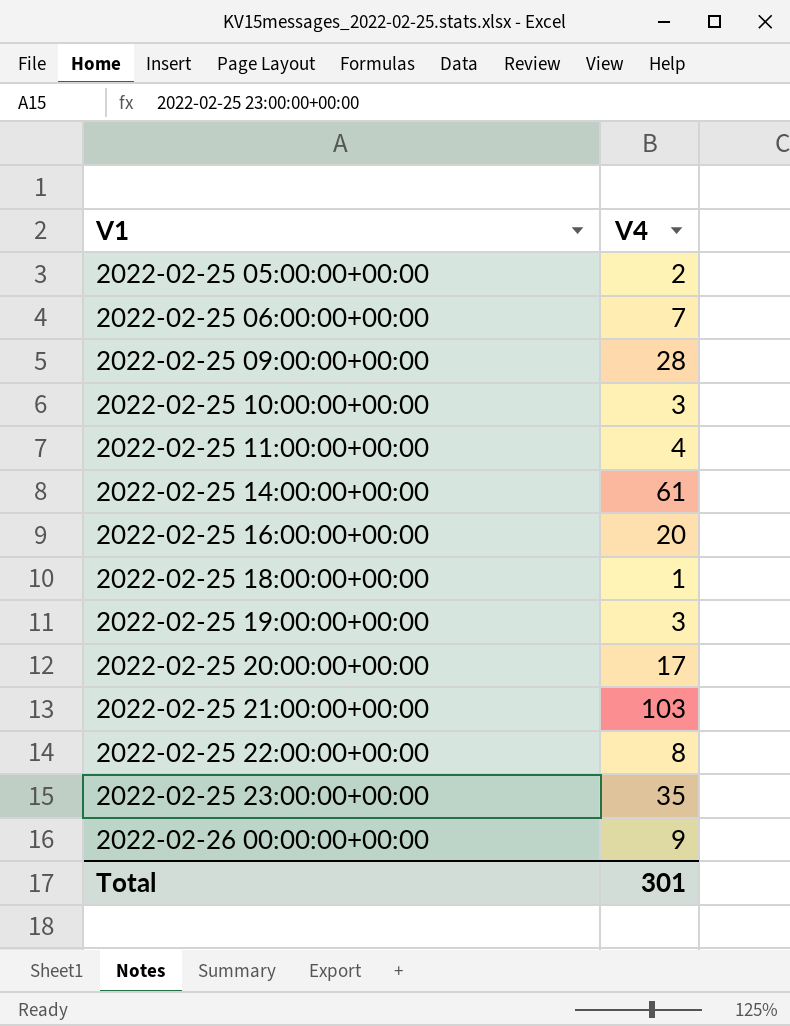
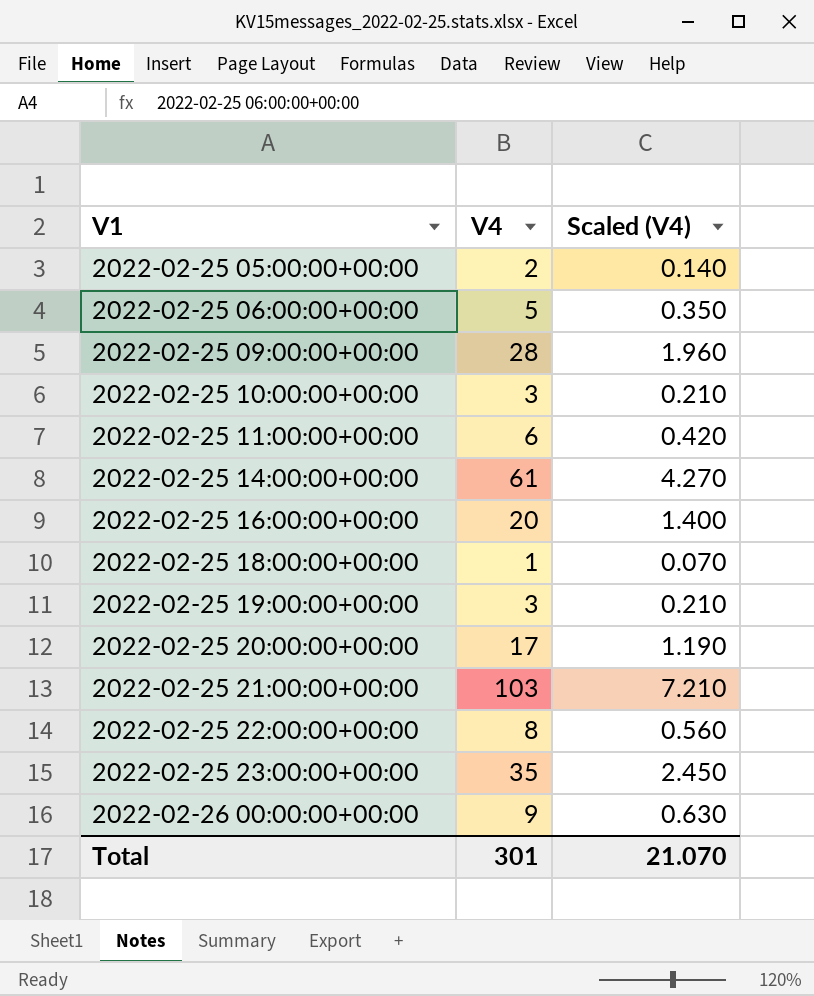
column Scaled (V4) | formula: none -> [V4] * 0.07
2022-02-25 06:00:00+00:00 | V4: 7 -> 5
2022-02-25 11:00:00+00:00 | V4: 4 -> 6

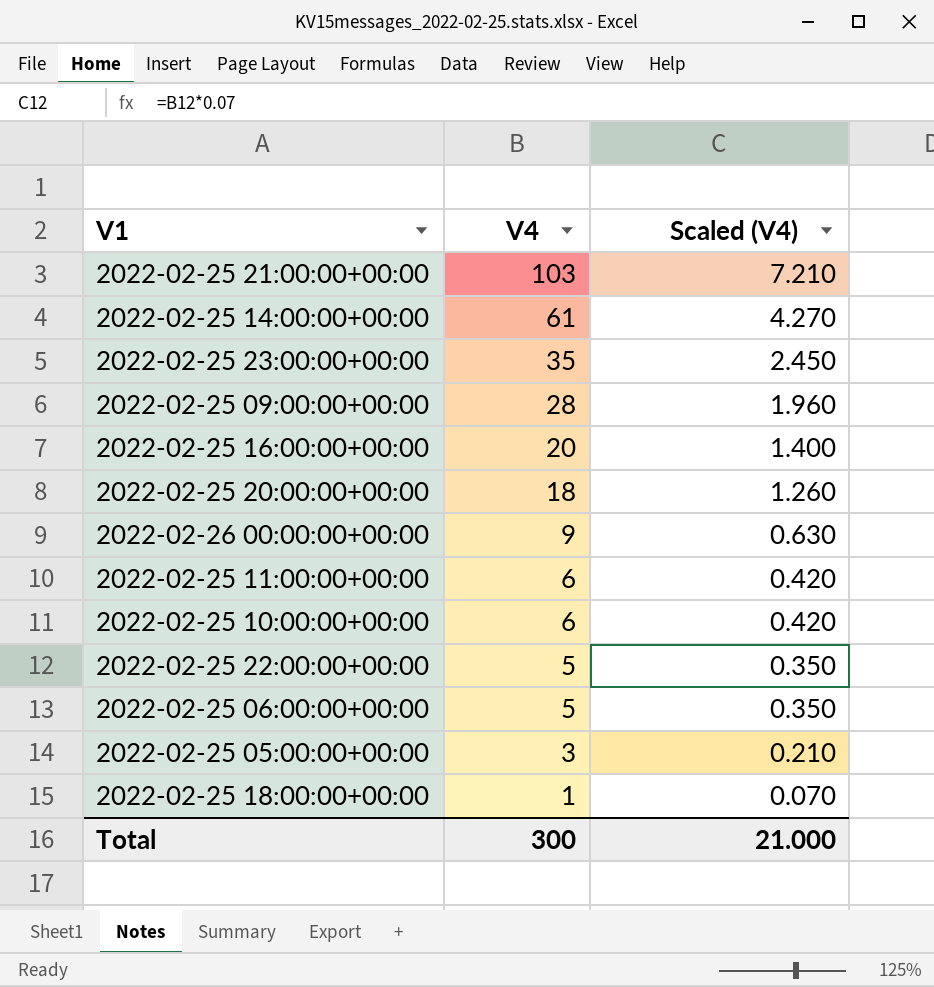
row order: V1 ascending -> V4 descending
row 2022-02-25 19:00:00+00:00: 3 | 0.210 -> none
2022-02-25 20:00:00+00:00 | V4: 17 -> 18
2022-02-25 20:00:00+00:00 | Scaled (V4): 1.190 -> 1.260
2022-02-25 10:00:00+00:00 | V4: 3 -> 6
2022-02-25 10:00:00+00:00 | Scaled (V4): 0.210 -> 0.420
2022-02-25 22:00:00+00:00 | V4: 8 -> 5
2022-02-25 22:00:00+00:00 | Scaled (V4): 0.560 -> 0.350
2022-02-25 05:00:00+00:00 | V4: 2 -> 3
2022-02-25 05:00:00+00:00 | Scaled (V4): 0.140 -> 0.210
Total | V4: 301 -> 300
Total | Scaled (V4): 21.070 -> 21.000

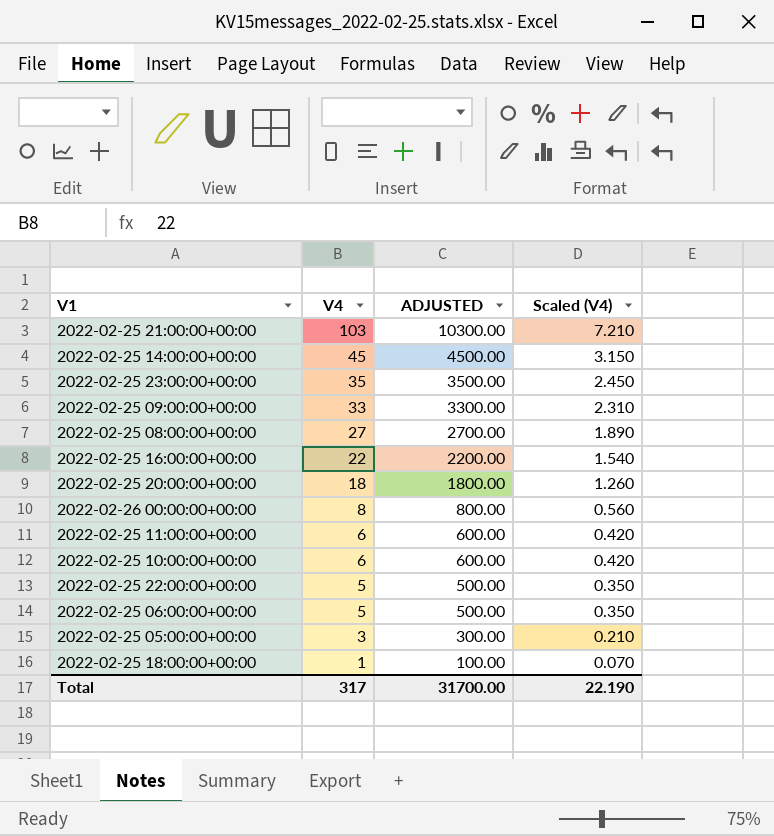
column ADJUSTED | formula: none -> [V4] * 100
2022-02-25 14:00:00+00:00 | V4: 61 -> 45
2022-02-25 14:00:00+00:00 | Scaled (V4): 4.270 -> 3.150
2022-02-25 09:00:00+00:00 | V4: 28 -> 33
2022-02-25 09:00:00+00:00 | Scaled (V4): 1.960 -> 2.310
row 2022-02-25 08:00:00+00:00: none -> 27 | 2700.00 | 1.890
2022-02-25 16:00:00+00:00 | V4: 20 -> 22
2022-02-25 16:00:00+00:00 | Scaled (V4): 1.400 -> 1.540
2022-02-26 00:00:00+00:00 | V4: 9 -> 8
2022-02-26 00:00:00+00:00 | Scaled (V4): 0.630 -> 0.560
Total | V4: 300 -> 317
Total | Scaled (V4): 21.000 -> 22.190

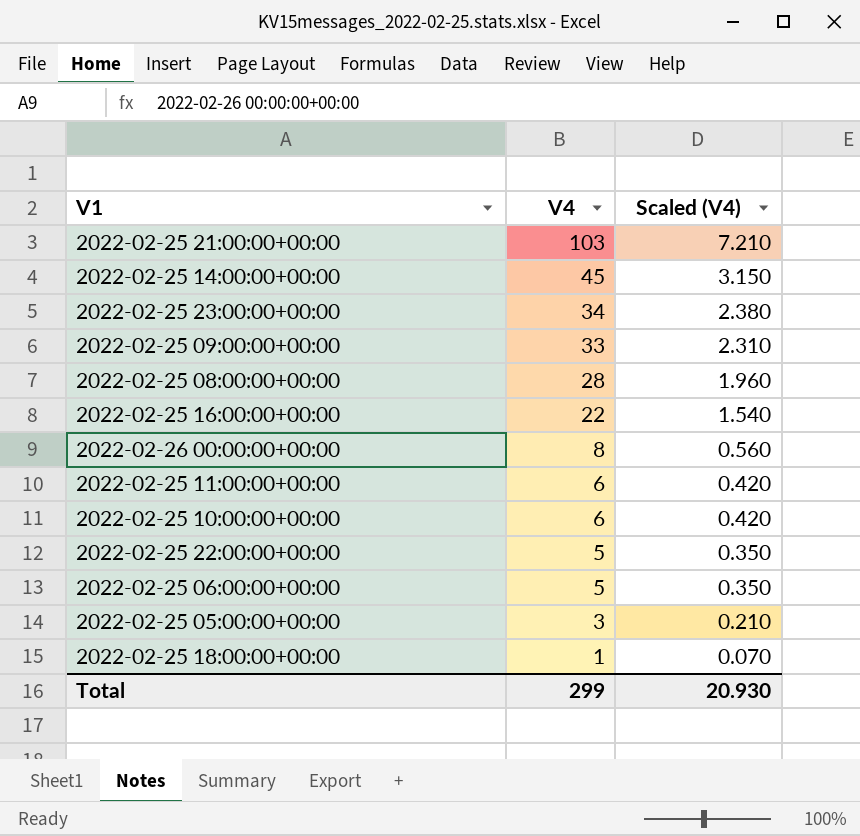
column ADJUSTED | formula: [V4] * 100 -> none
row 2022-02-25 20:00:00+00:00: 18 | 1800.00 | 1.260 -> none
2022-02-25 23:00:00+00:00 | V4: 35 -> 34
2022-02-25 23:00:00+00:00 | Scaled (V4): 2.450 -> 2.380
2022-02-25 08:00:00+00:00 | V4: 27 -> 28
2022-02-25 08:00:00+00:00 | Scaled (V4): 1.890 -> 1.960
Total | V4: 317 -> 299
Total | Scaled (V4): 22.190 -> 20.930

